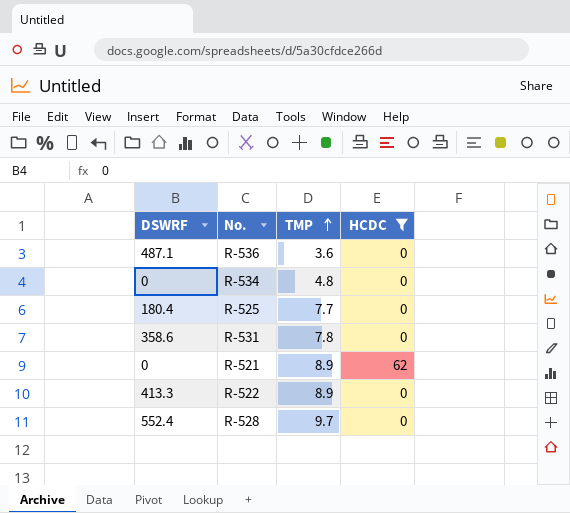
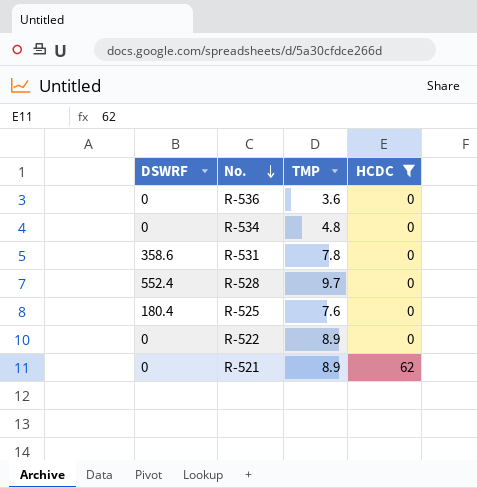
row order: TMP ascending -> No. descending
R-536 | DSWRF: 487.1 -> 0
R-525 | TMP: 7.7 -> 7.6
R-522 | DSWRF: 413.3 -> 0

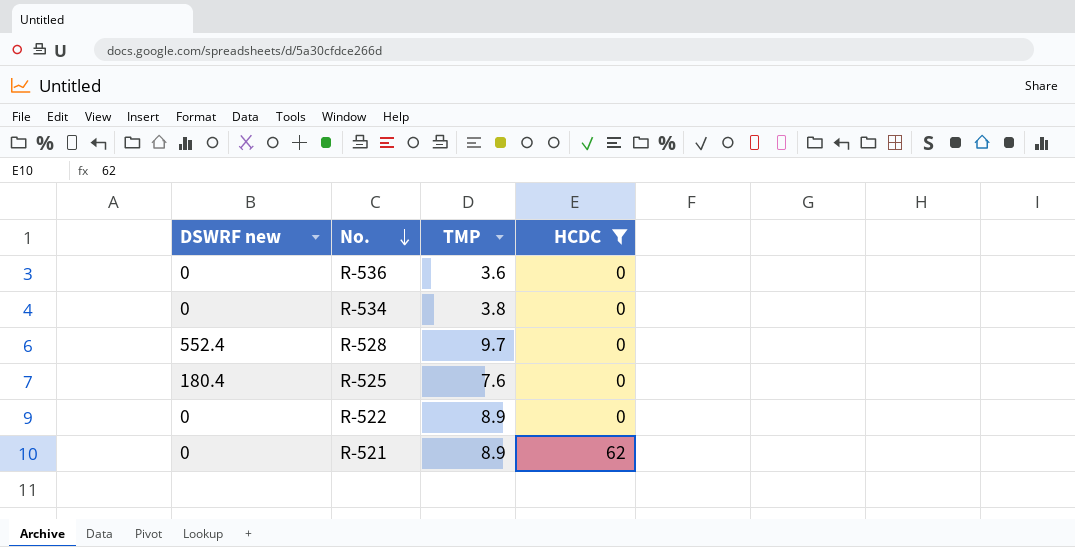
column name: DSWRF -> DSWRF new
row R-531: 358.6 | 7.8 | 0 -> none
R-534 | TMP: 4.8 -> 3.8

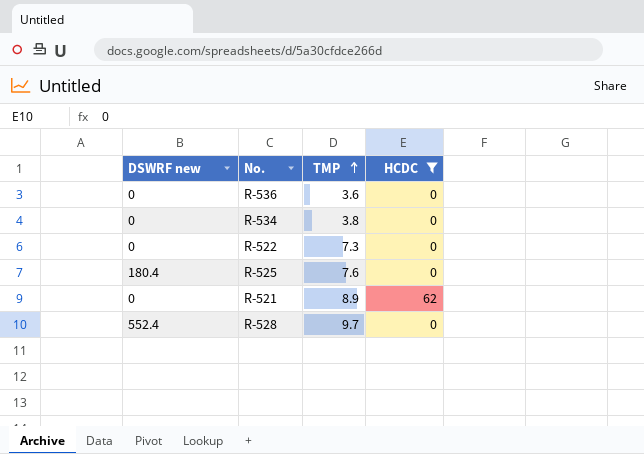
row order: No. descending -> TMP ascending
R-522 | TMP: 8.9 -> 7.3

